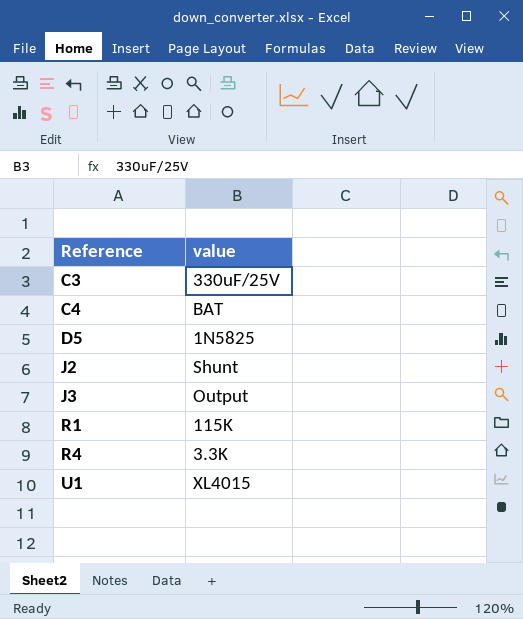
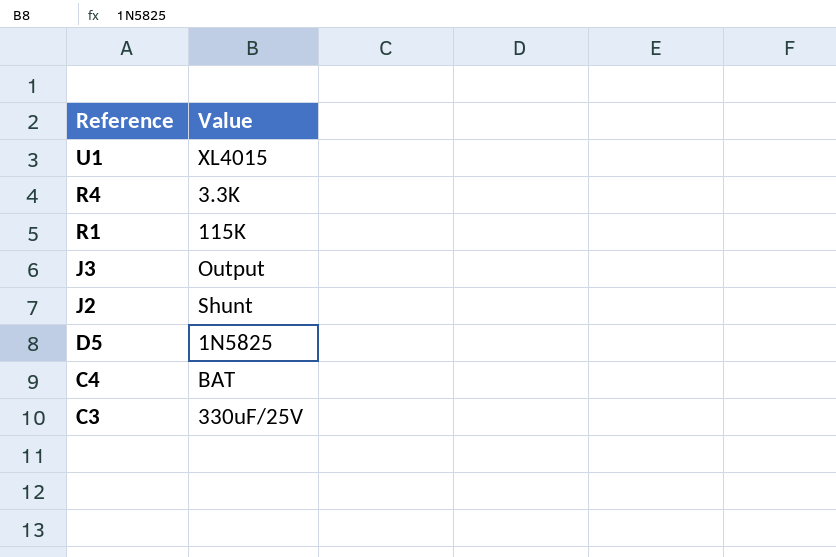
row order: Reference ascending -> Reference descending
column name: value -> Value

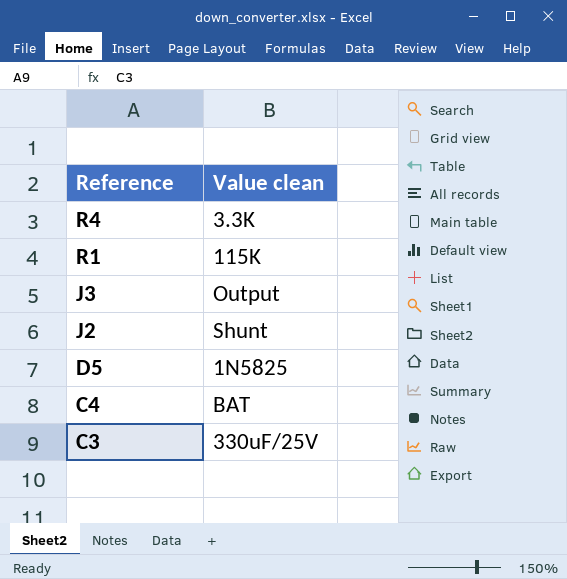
column name: Value -> Value clean
row U1: XL4015 -> none

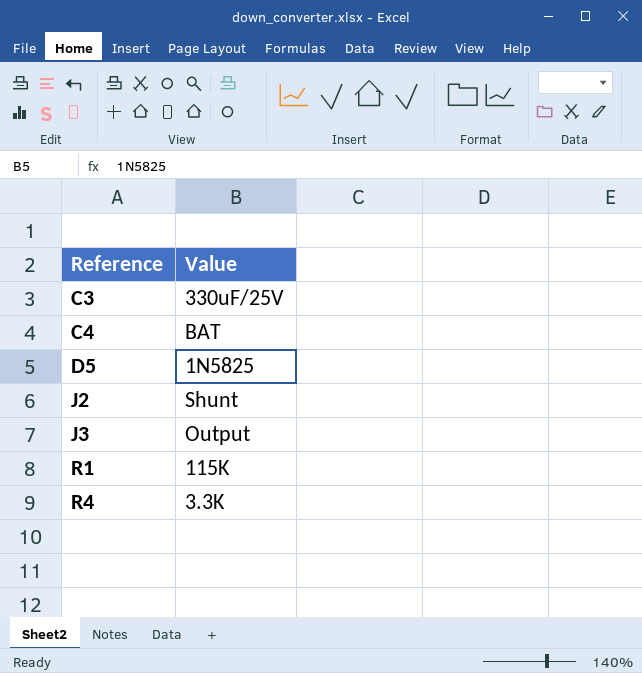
row order: Reference descending -> Reference ascending
column name: Value clean -> Value

